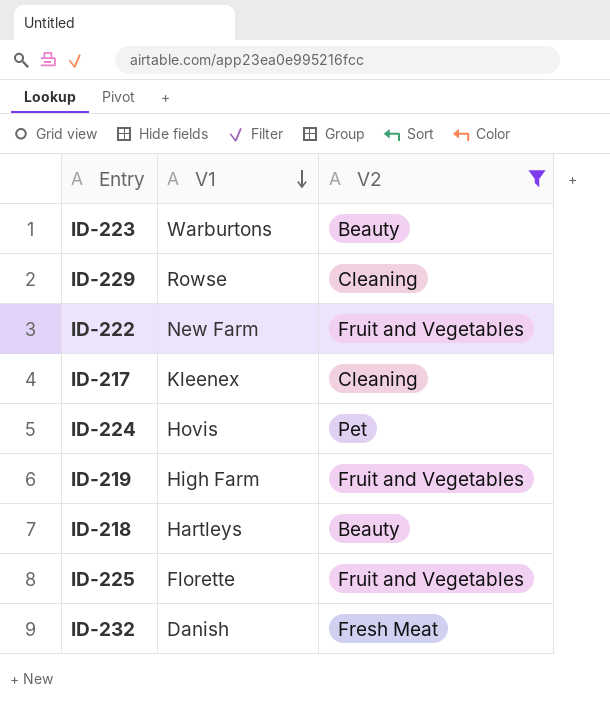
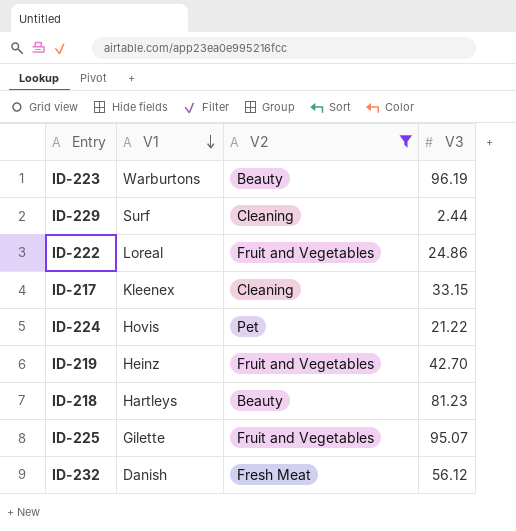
column V3 | position: none -> 4
ID-229 | V1: Rowse -> Surf
ID-222 | V1: New Farm -> Loreal
ID-219 | V1: High Farm -> Heinz
ID-225 | V1: Florette -> Gilette

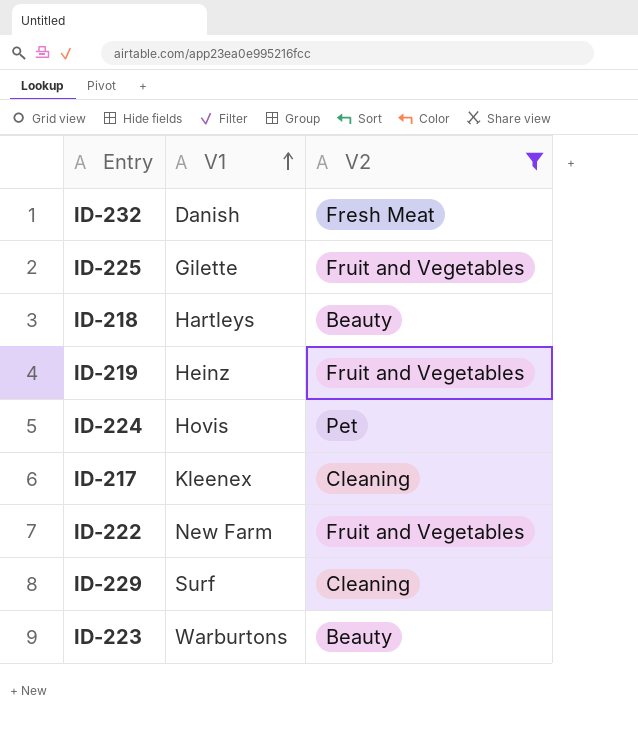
row order: V1 descending -> V1 ascending
column V3 | position: 4 -> none
ID-222 | V1: Loreal -> New Farm

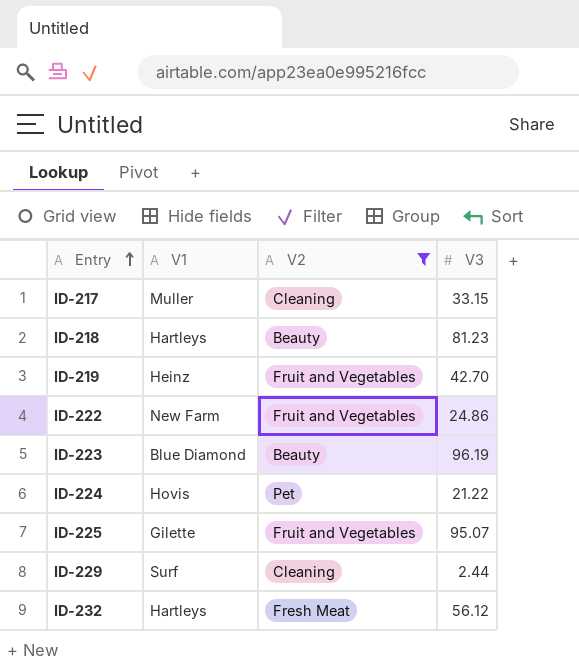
row order: V1 ascending -> Entry ascending
column V3 | position: none -> 4
ID-217 | V1: Kleenex -> Muller
ID-223 | V1: Warburtons -> Blue Diamond
ID-232 | V1: Danish -> Hartleys

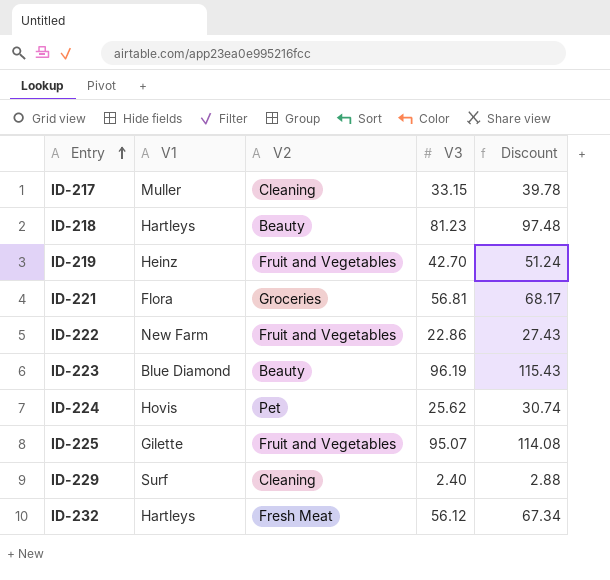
filter: V2 != Groceries -> none
column Discount | formula: none -> [V3] * 1.2
ID-222 | V3: 24.86 -> 22.86
ID-224 | V3: 21.22 -> 25.62
ID-229 | V3: 2.44 -> 2.40

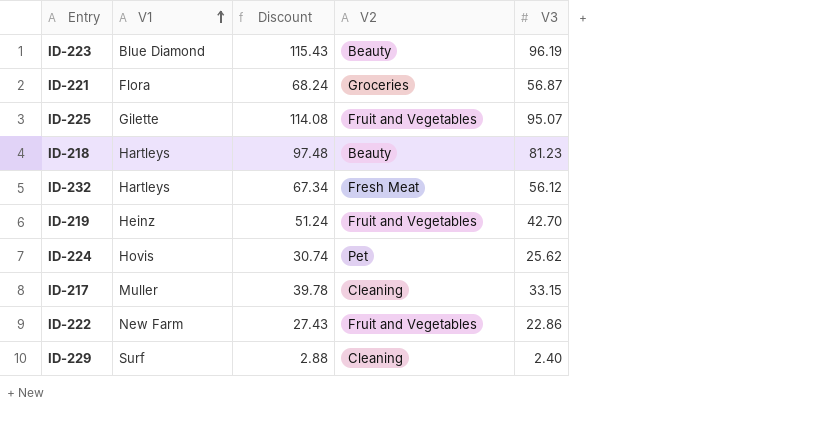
row order: Entry ascending -> V1 ascending
column Discount | position: 5 -> 3
ID-221 | Discount: 68.17 -> 68.24
ID-221 | V3: 56.81 -> 56.87

